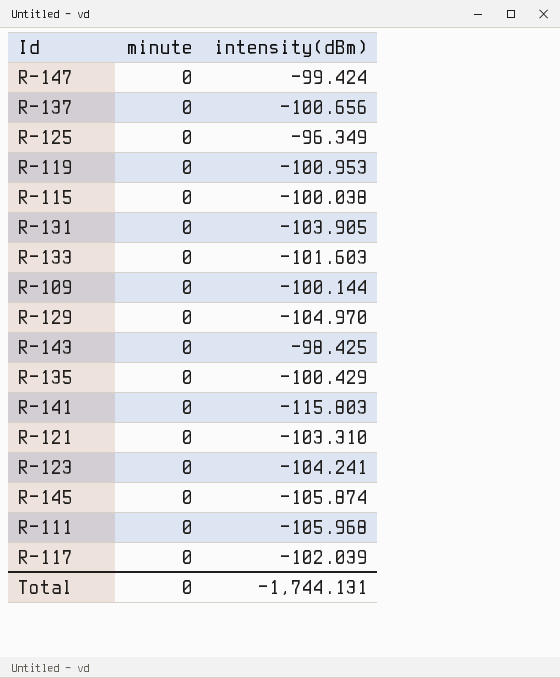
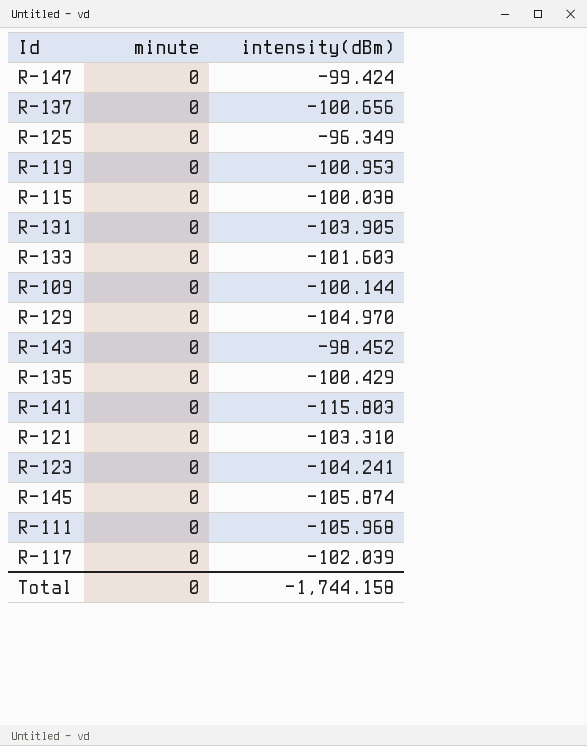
R-143 | intensity(dBm): -98.425 -> -98.452
Total | intensity(dBm): -1,744.131 -> -1,744.158

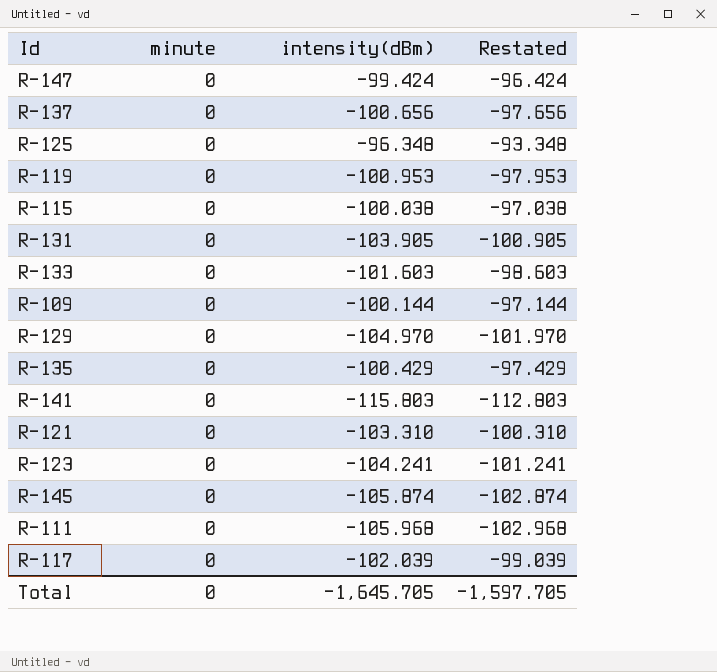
column Restated | formula: none -> [intensity(dBm)] + 3
row R-143: 0 | -98.452 -> none
R-125 | intensity(dBm): -96.349 -> -96.348
Total | intensity(dBm): -1,744.158 -> -1,645.705

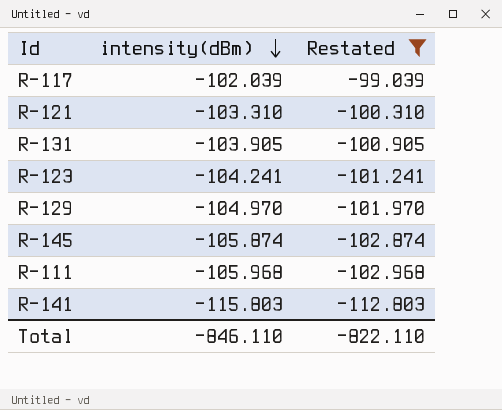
filter: none -> Restated <= -99.039
row order: none -> intensity(dBm) descending
column minute | position: 2 -> none
Total | intensity(dBm): -1,645.705 -> -846.110
Total | Restated: -1,597.705 -> -822.110

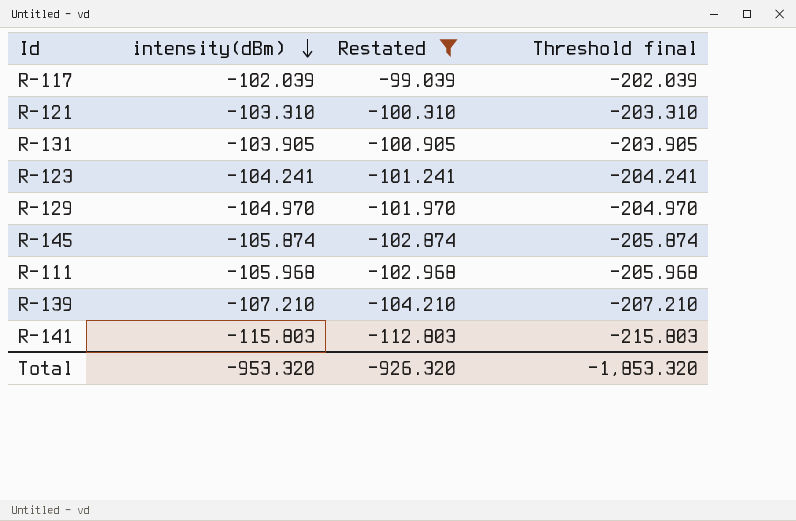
column Threshold final | formula: none -> [intensity(dBm)] - 100
row R-139: none -> -107.210 | -104.210 | -207.210
Total | intensity(dBm): -846.110 -> -953.320
Total | Restated: -822.110 -> -926.320

